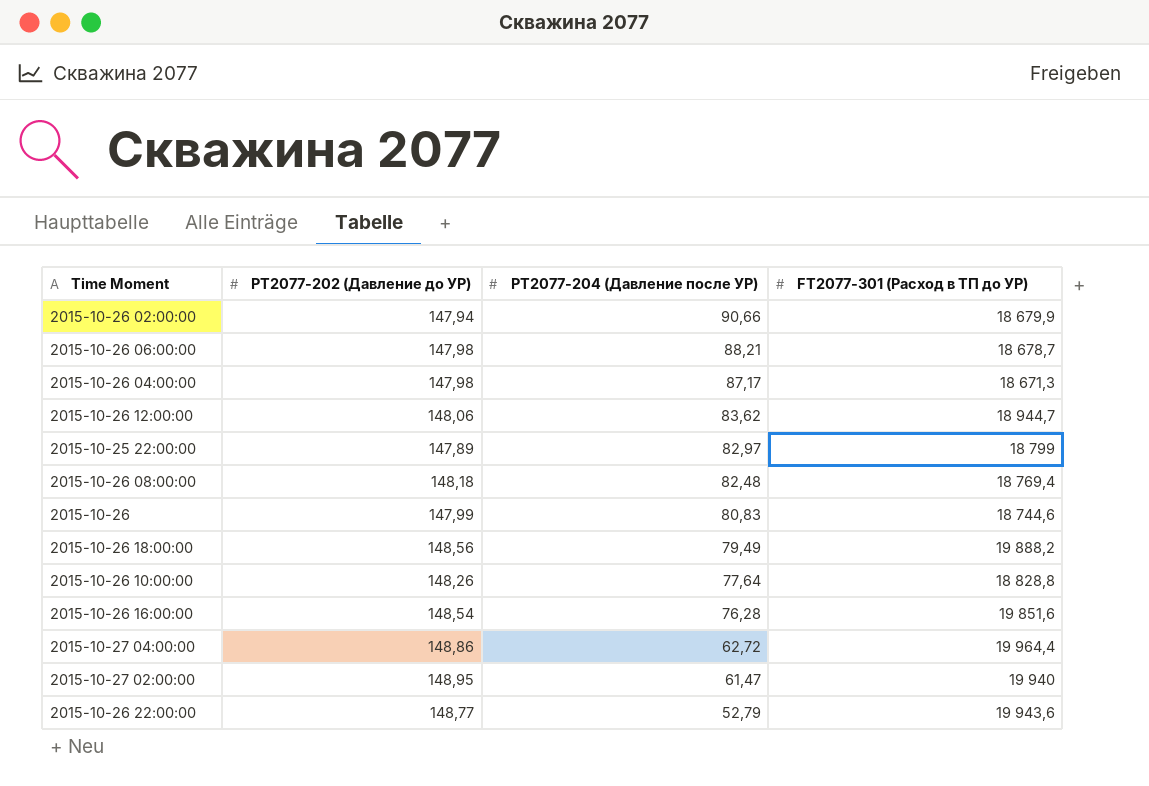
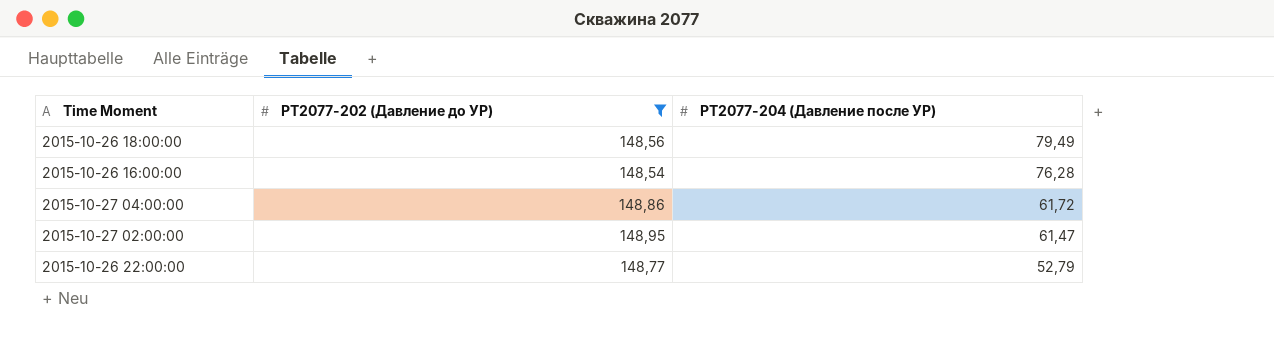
filter: none -> PT2077-202 (Давление до УР) >= 148,54
column FT2077-301 (Расход в ТП до УР) | position: 4 -> none
2015-10-27 04:00:00 | PT2077-204 (Давление после УР): 62,72 -> 61,72

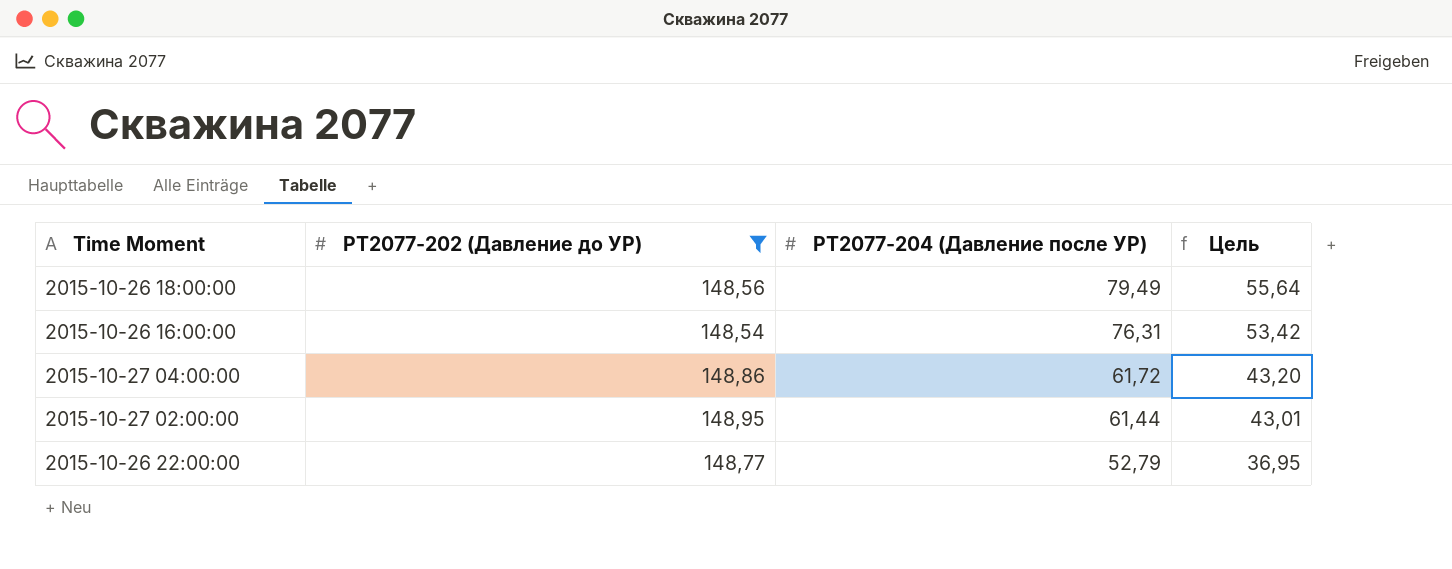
column Цель | formula: none -> [PT2077-204 (Давление после УР)] * 0,7
2015-10-26 16:00:00 | PT2077-204 (Давление после УР): 76,28 -> 76,31
2015-10-27 02:00:00 | PT2077-204 (Давление после УР): 61,47 -> 61,44

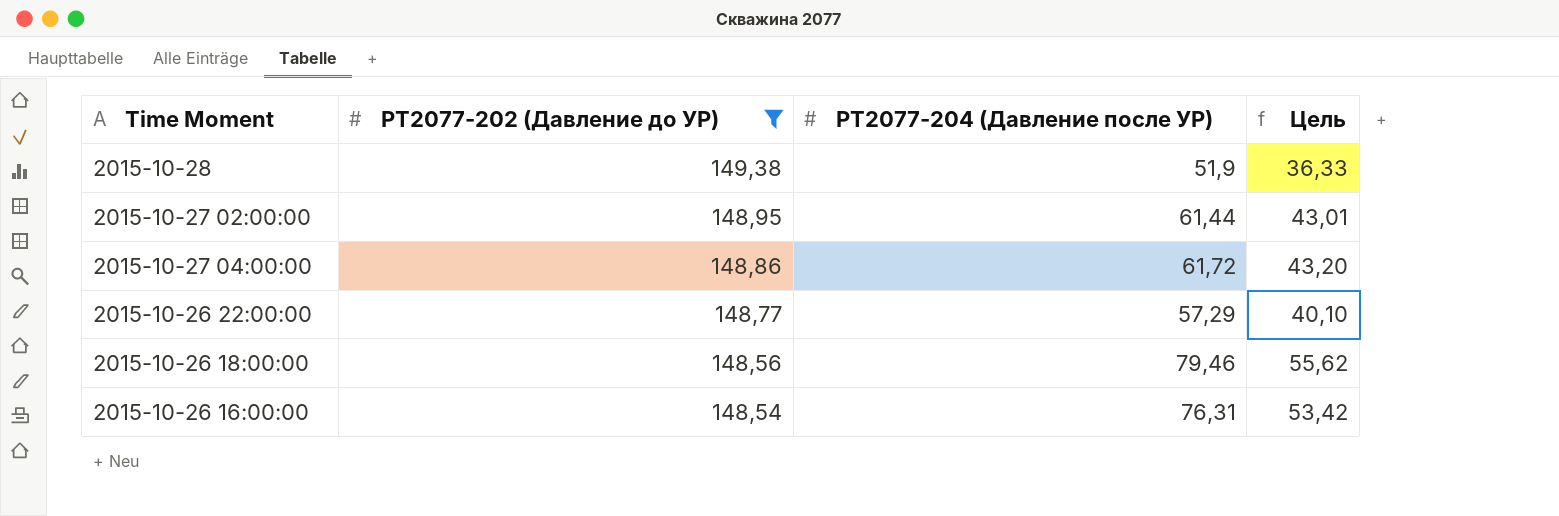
row order: PT2077-204 (Давление после УР) descending -> PT2077-202 (Давление до УР) descending
row 2015-10-28: none -> 149,38 | 51,9 | 36,33
2015-10-26 22:00:00 | PT2077-204 (Давление после УР): 52,79 -> 57,29
2015-10-26 22:00:00 | Цель: 36,95 -> 40,10
2015-10-26 18:00:00 | PT2077-204 (Давление после УР): 79,49 -> 79,46
2015-10-26 18:00:00 | Цель: 55,64 -> 55,62

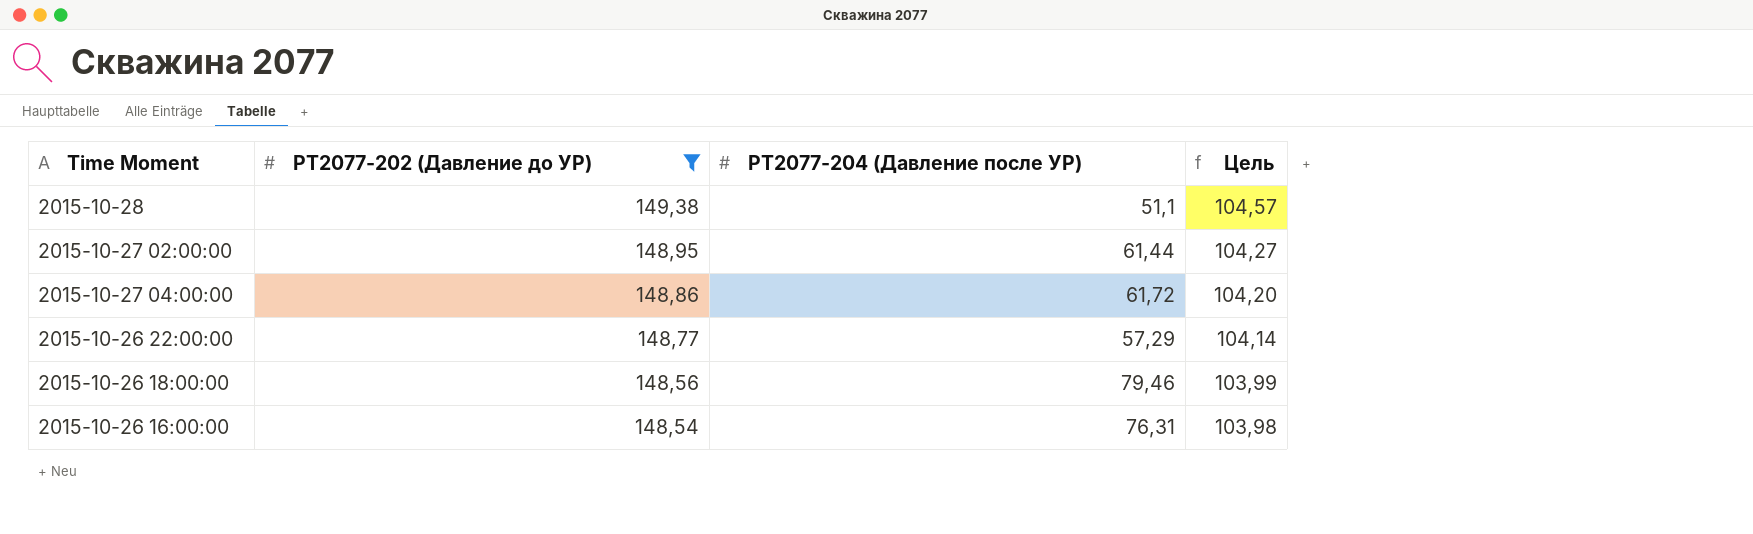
column Цель | formula: [PT2077-204 (Давление после УР)] * 0,7 -> [PT2077-202 (Давление до УР)] * 0,7
2015-10-28 | PT2077-204 (Давление после УР): 51,9 -> 51,1

